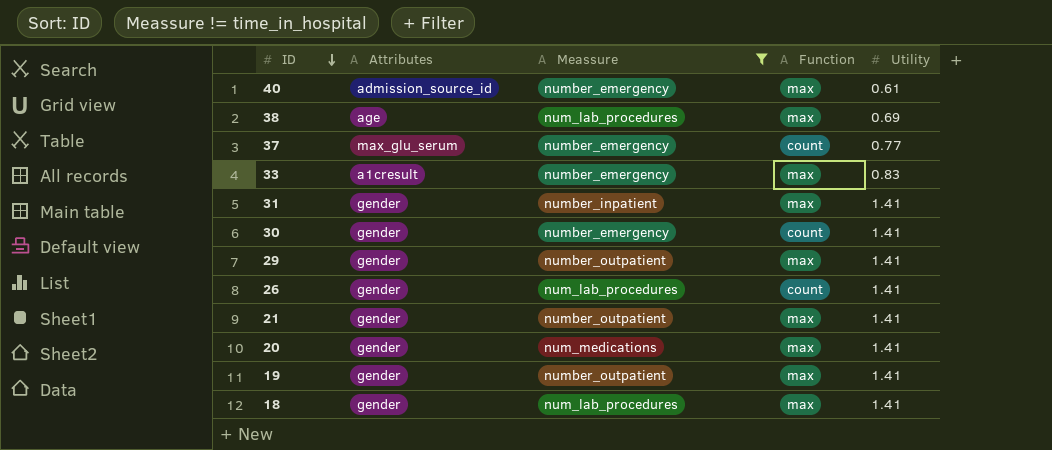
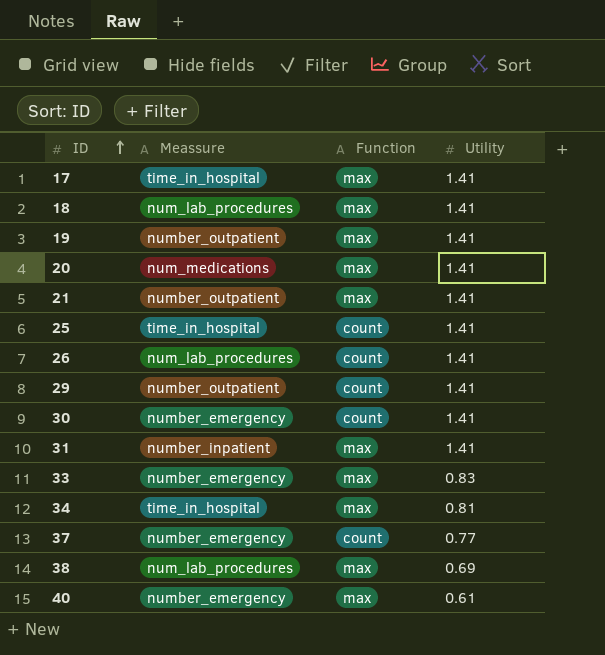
filter: Meassure != time_in_hospital -> none
row order: ID descending -> ID ascending
column Attributes | position: 2 -> none
29 | Function: max -> count

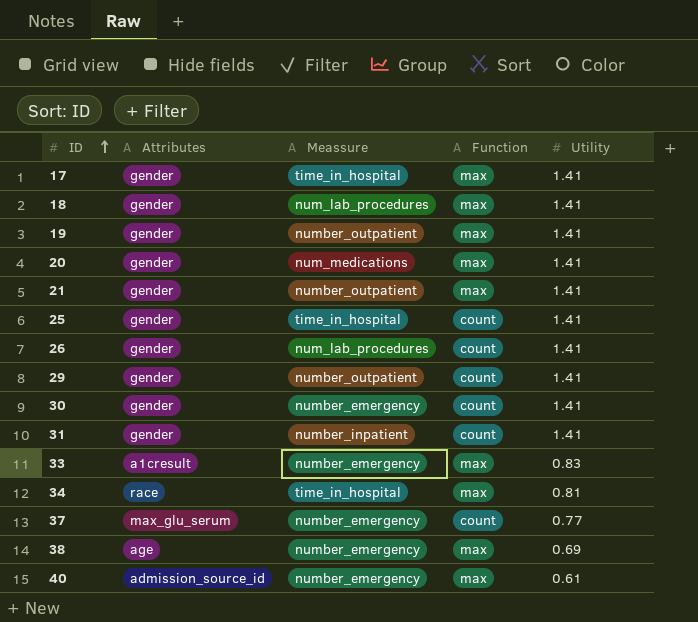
column Attributes | position: none -> 2
31 | Function: max -> count
38 | Meassure: num_lab_procedures -> number_emergency

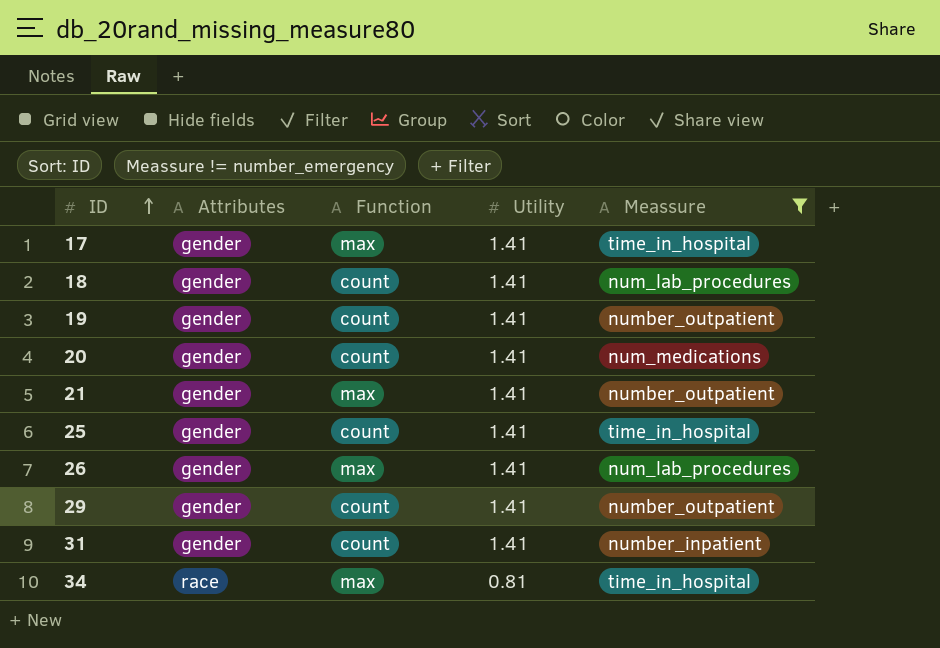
filter: none -> Meassure != number_emergency
column Meassure | position: 3 -> 5
18 | Function: max -> count
19 | Function: max -> count
20 | Function: max -> count
26 | Function: count -> max

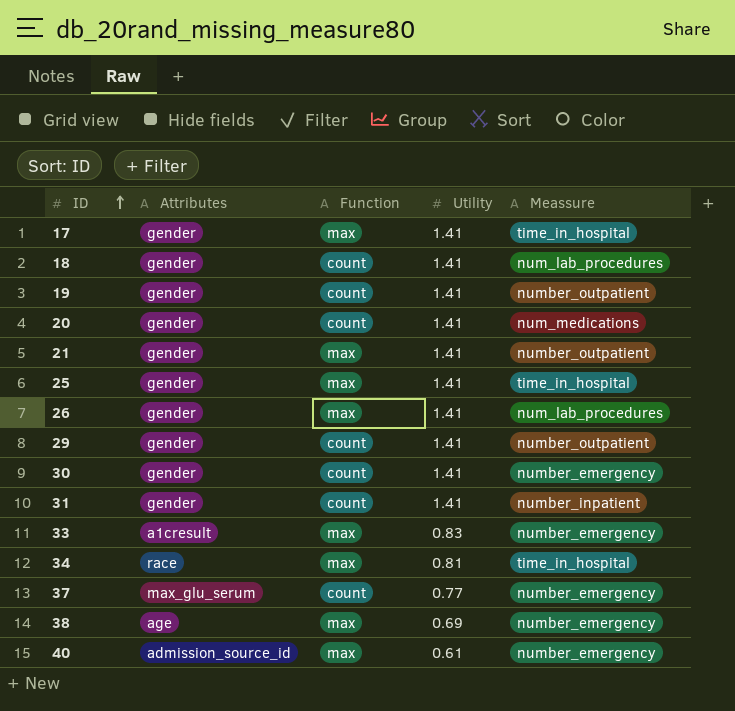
filter: Meassure != number_emergency -> none
25 | Function: count -> max

